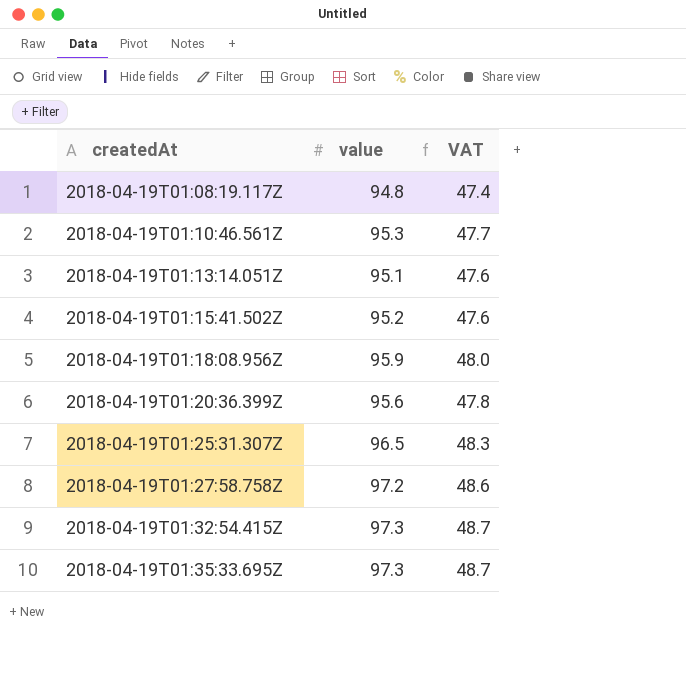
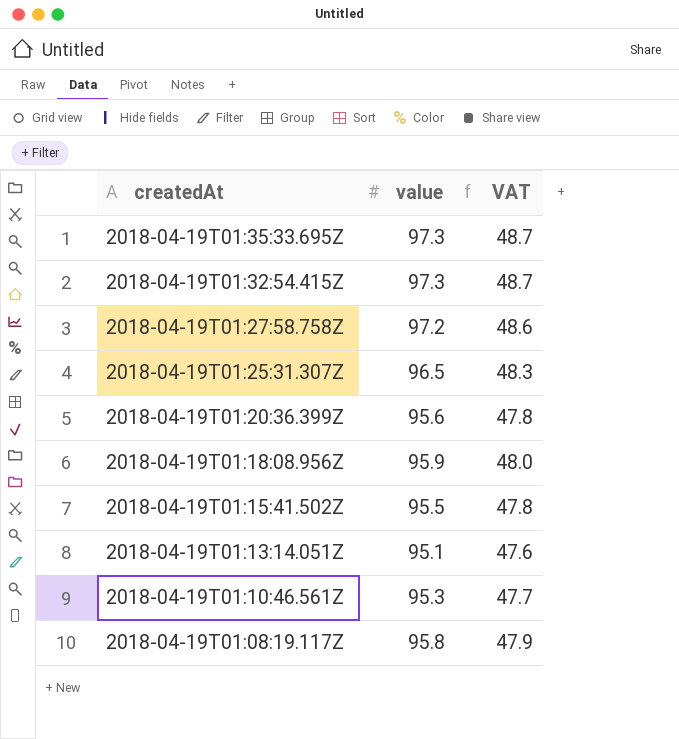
row order: createdAt ascending -> createdAt descending
2018-04-19T01:15:41.502Z | value: 95.2 -> 95.5
2018-04-19T01:15:41.502Z | VAT: 47.6 -> 47.8
2018-04-19T01:08:19.117Z | value: 94.8 -> 95.8
2018-04-19T01:08:19.117Z | VAT: 47.4 -> 47.9

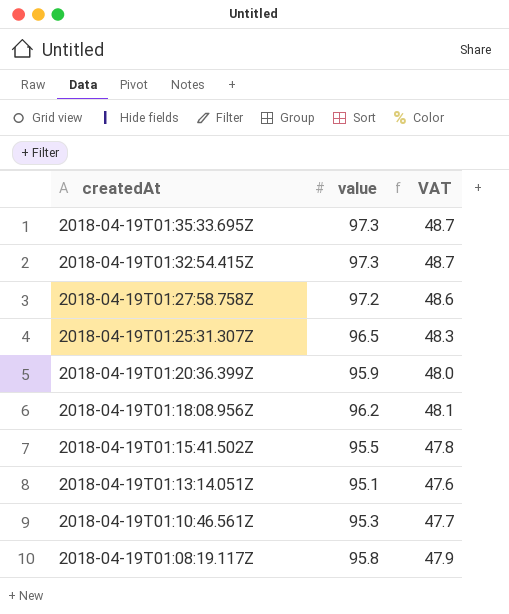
2018-04-19T01:20:36.399Z | value: 95.6 -> 95.9
2018-04-19T01:20:36.399Z | VAT: 47.8 -> 48.0
2018-04-19T01:18:08.956Z | value: 95.9 -> 96.2
2018-04-19T01:18:08.956Z | VAT: 48.0 -> 48.1

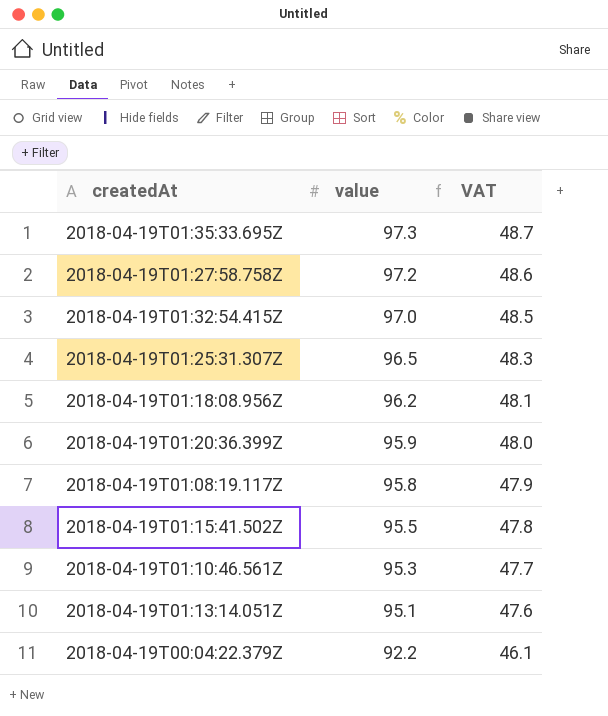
row order: createdAt descending -> value descending
2018-04-19T01:32:54.415Z | value: 97.3 -> 97.0
2018-04-19T01:32:54.415Z | VAT: 48.7 -> 48.5
row 2018-04-19T00:04:22.379Z: none -> 92.2 | 46.1

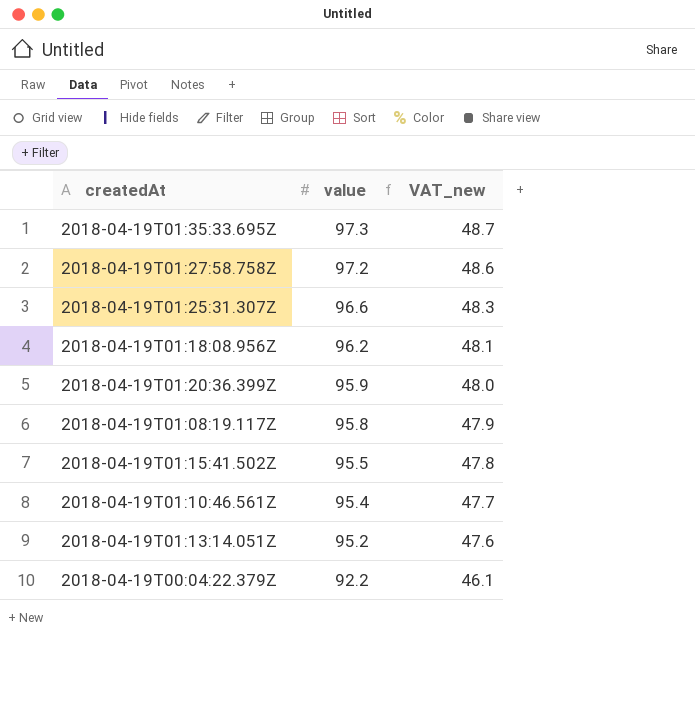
column name: VAT -> VAT_new
row 2018-04-19T01:32:54.415Z: 97.0 | 48.5 -> none
2018-04-19T01:25:31.307Z | value: 96.5 -> 96.6
2018-04-19T01:10:46.561Z | value: 95.3 -> 95.4
2018-04-19T01:13:14.051Z | value: 95.1 -> 95.2

